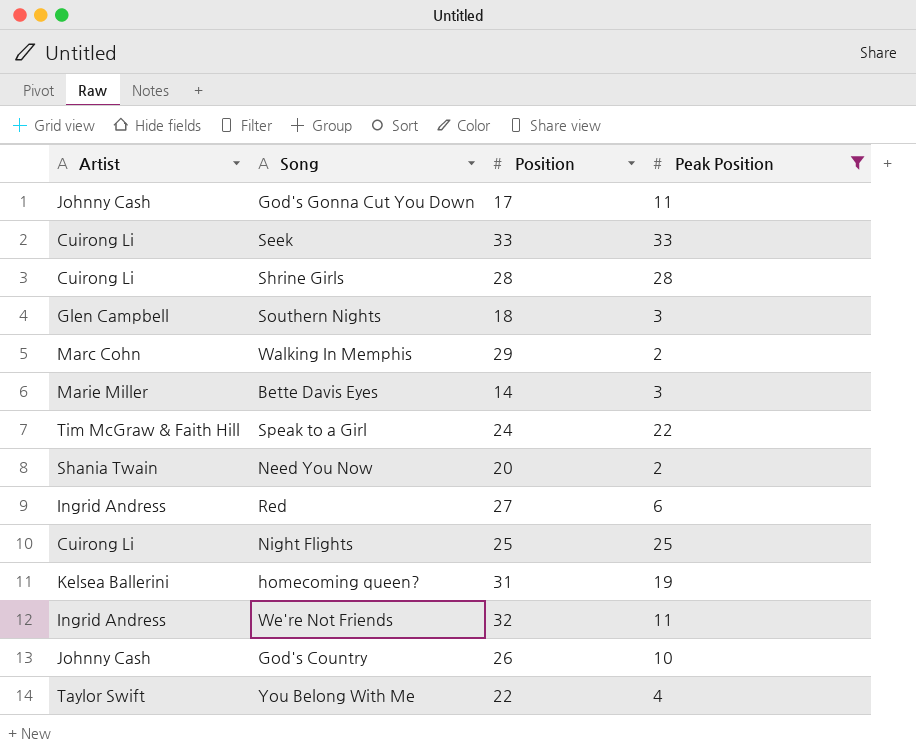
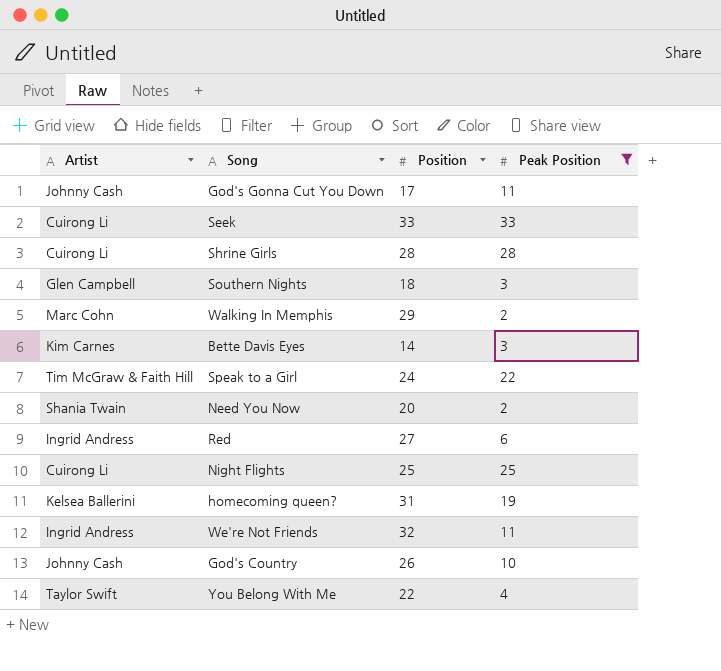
Bette Davis Eyes | Artist: Marie Miller -> Kim Carnes

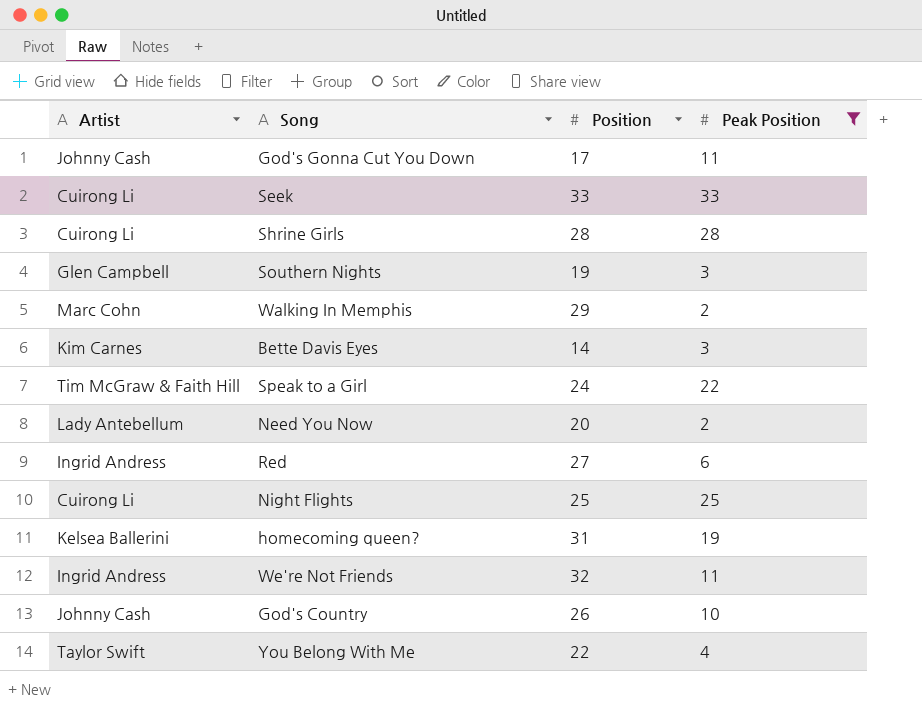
Southern Nights | Position: 18 -> 19
Need You Now | Artist: Shania Twain -> Lady Antebellum

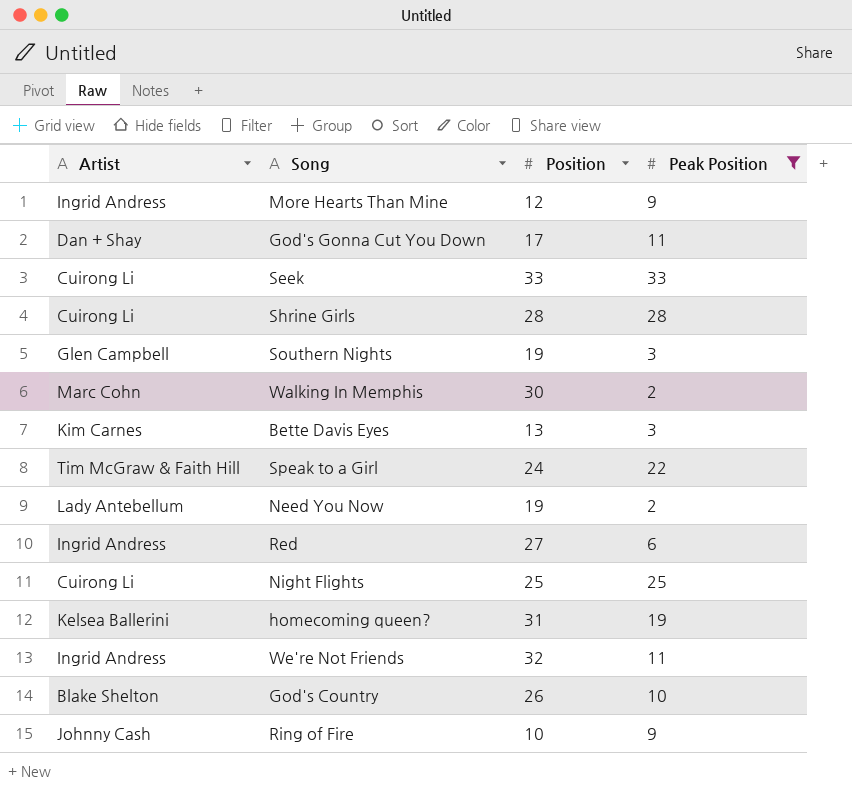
row You Belong With Me: Taylor Swift | 22 | 4 -> none
row More Hearts Than Mine: none -> Ingrid Andress | 12 | 9
God's Gonna Cut You Down | Artist: Johnny Cash -> Dan + Shay
Walking In Memphis | Position: 29 -> 30
Bette Davis Eyes | Position: 14 -> 13
Need You Now | Position: 20 -> 19
God's Country | Artist: Johnny Cash -> Blake Shelton
row Ring of Fire: none -> Johnny Cash | 10 | 9

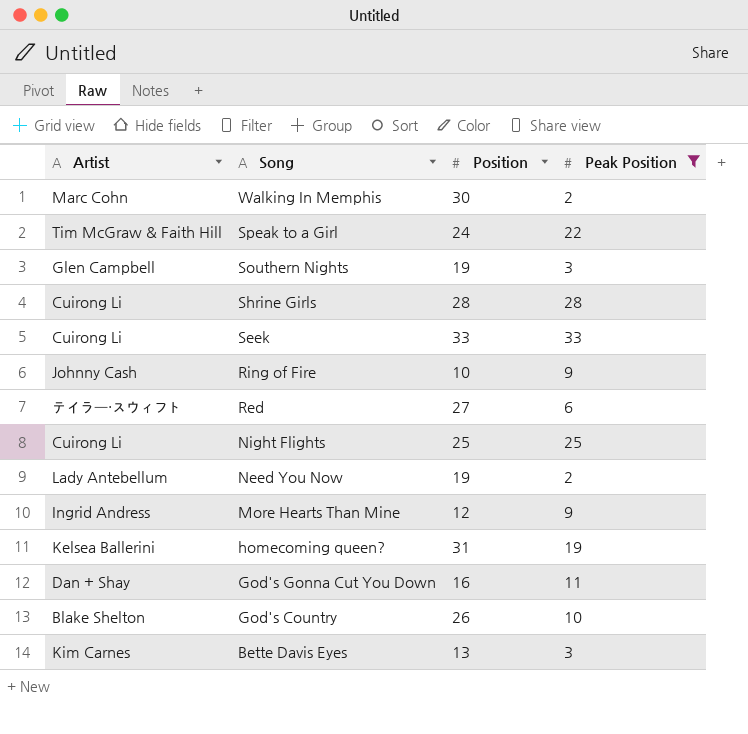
row order: none -> Song descending
row We're Not Friends: Ingrid Andress | 32 | 11 -> none
Red | Artist: Ingrid Andress -> テイラー・スウィフト
God's Gonna Cut You Down | Position: 17 -> 16

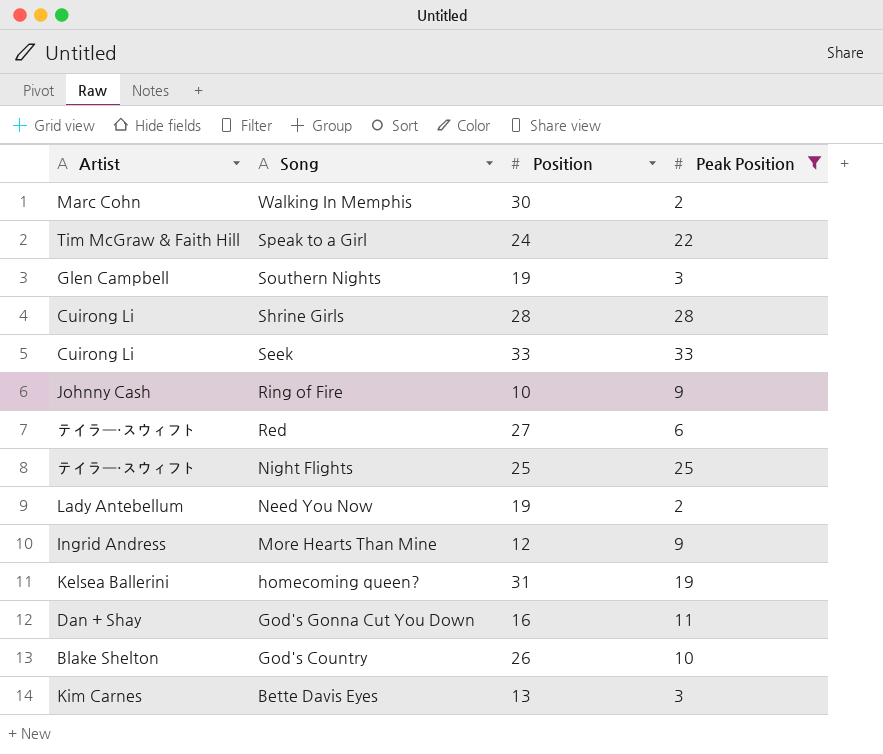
Night Flights | Artist: Cuirong Li -> テイラー・スウィフト

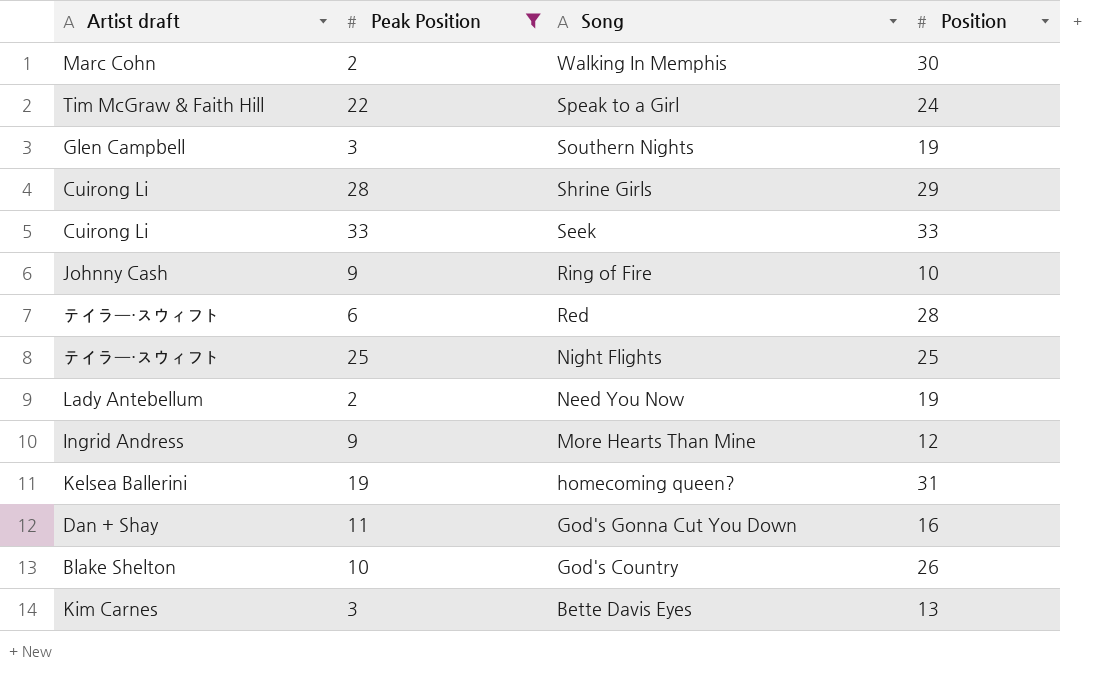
column name: Artist -> Artist draft
column Peak Position | position: 4 -> 2
Shrine Girls | Position: 28 -> 29
Red | Position: 27 -> 28

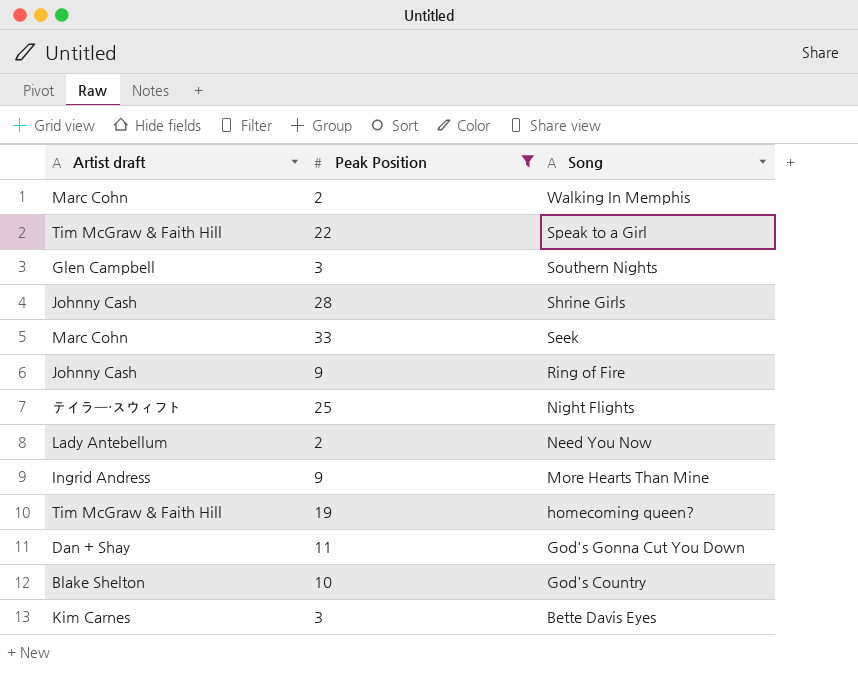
column Position | position: 4 -> none
row Red: テイラー・スウィフト | 6 | 28 -> none
Shrine Girls | Artist draft: Cuirong Li -> Johnny Cash
Seek | Artist draft: Cuirong Li -> Marc Cohn
homecoming queen? | Artist draft: Kelsea Ballerini -> Tim McGraw & Faith Hill

